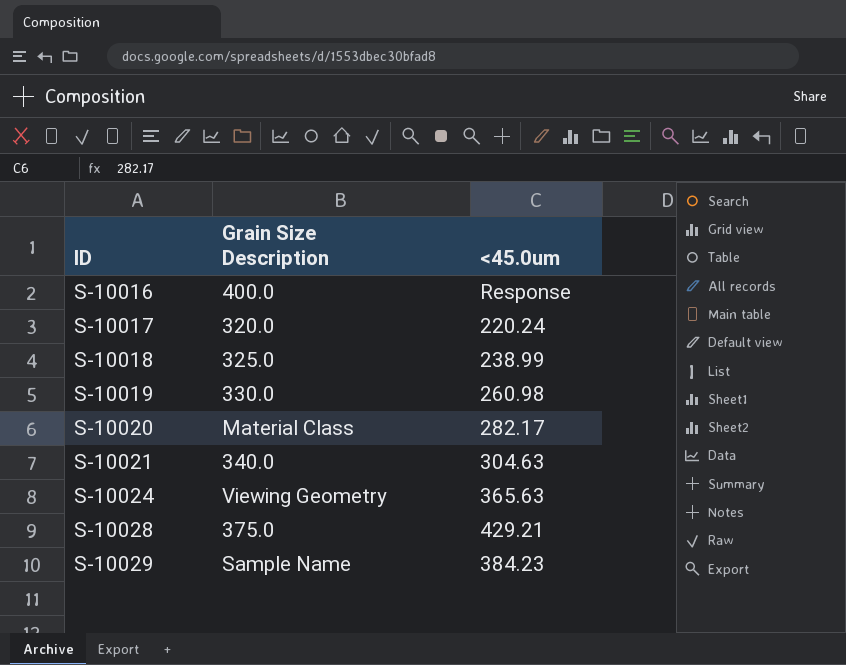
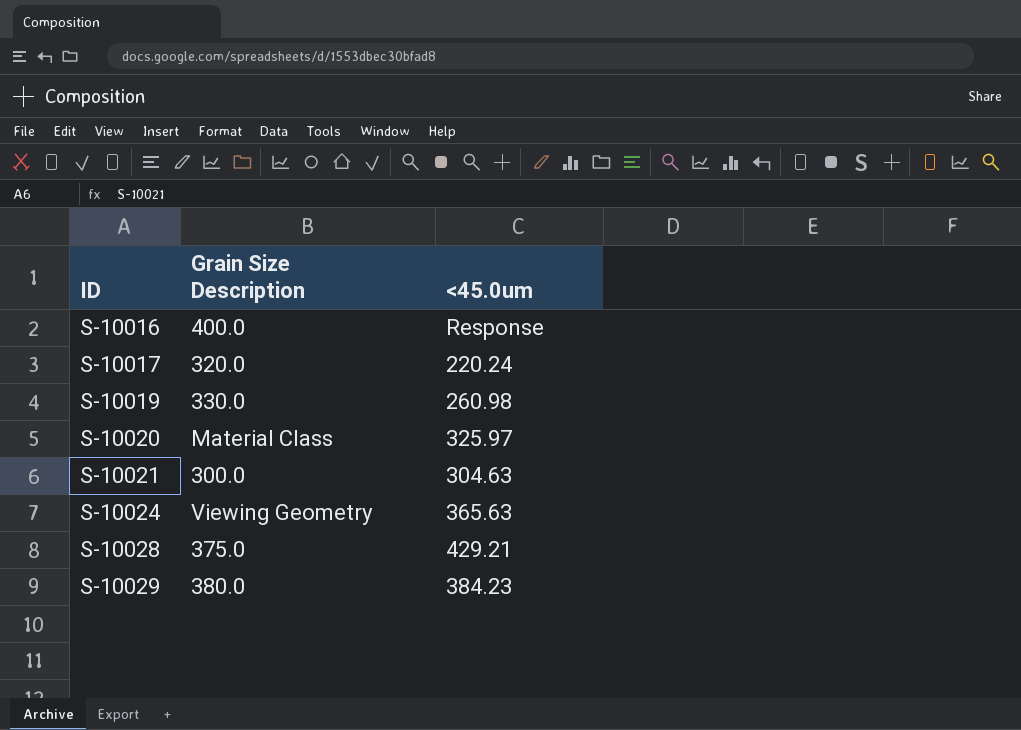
row S-10018: 325.0 | 238.99 -> none
S-10020 | <45.0um: 282.17 -> 325.97
S-10021 | Grain Size Description: 340.0 -> 300.0
S-10029 | Grain Size Description: Sample Name -> 380.0

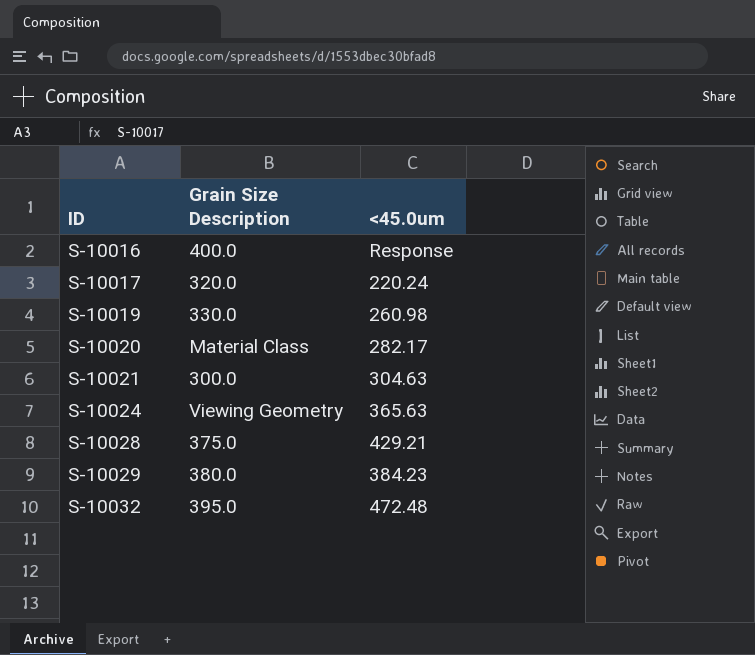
S-10020 | <45.0um: 325.97 -> 282.17
row S-10032: none -> 395.0 | 472.48

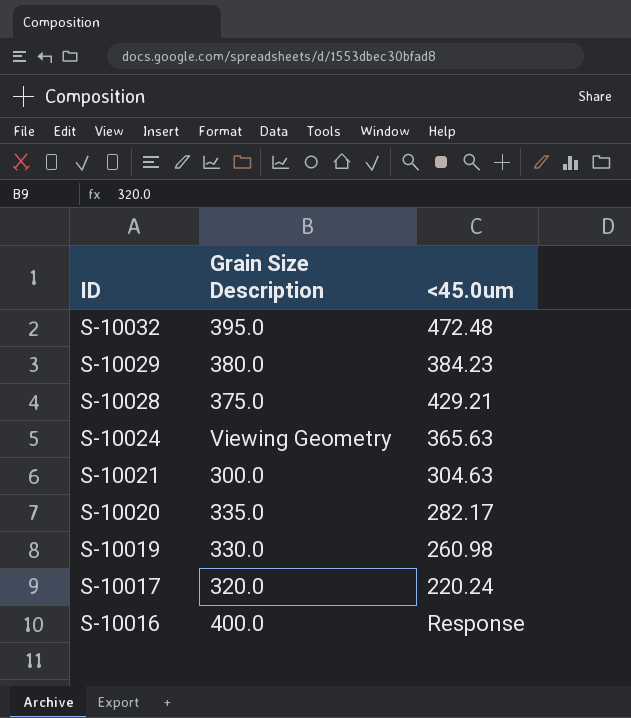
row order: ID ascending -> ID descending
S-10020 | Grain Size Description: Material Class -> 335.0

